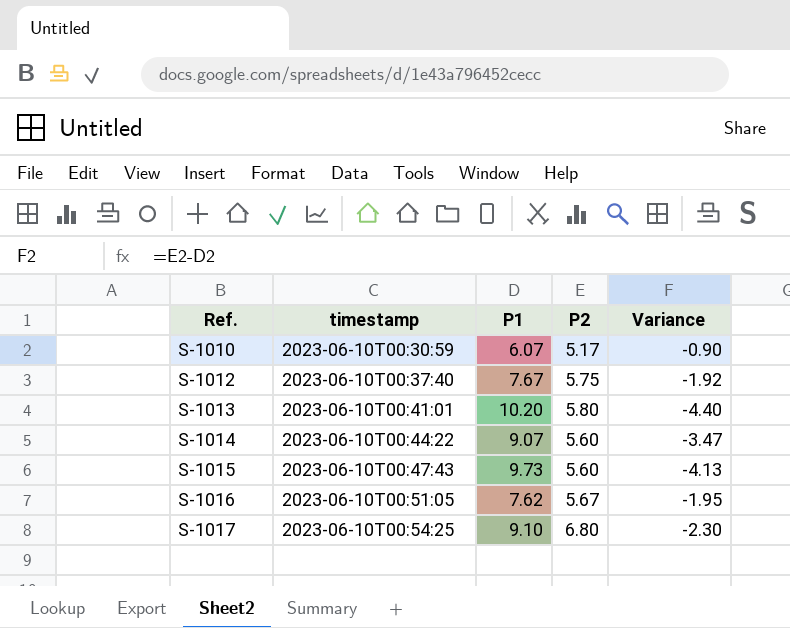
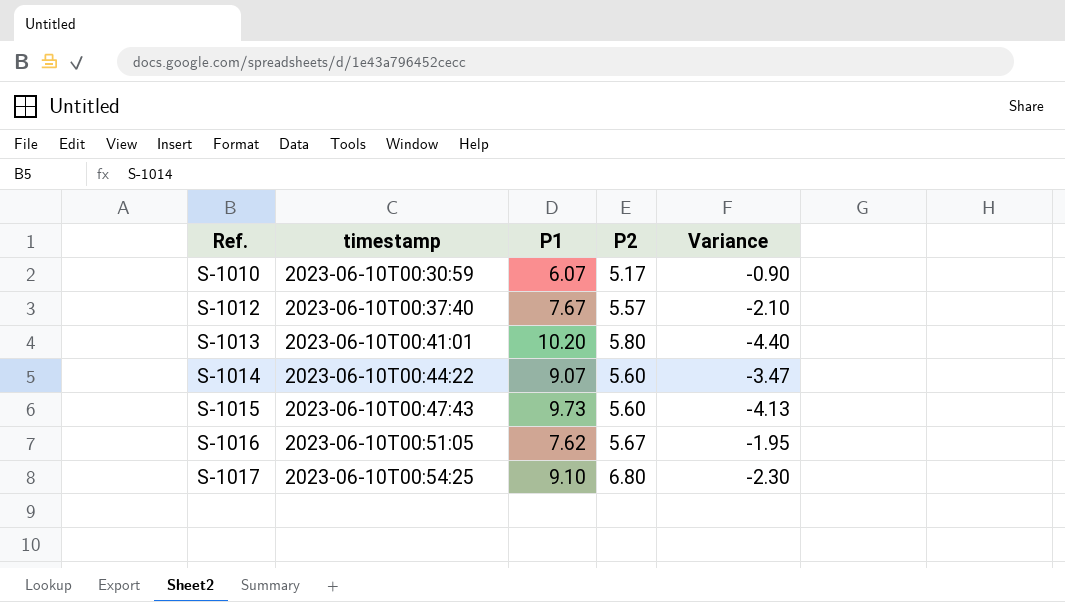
S-1012 | P2: 5.75 -> 5.57
S-1012 | Variance: -1.92 -> -2.10

